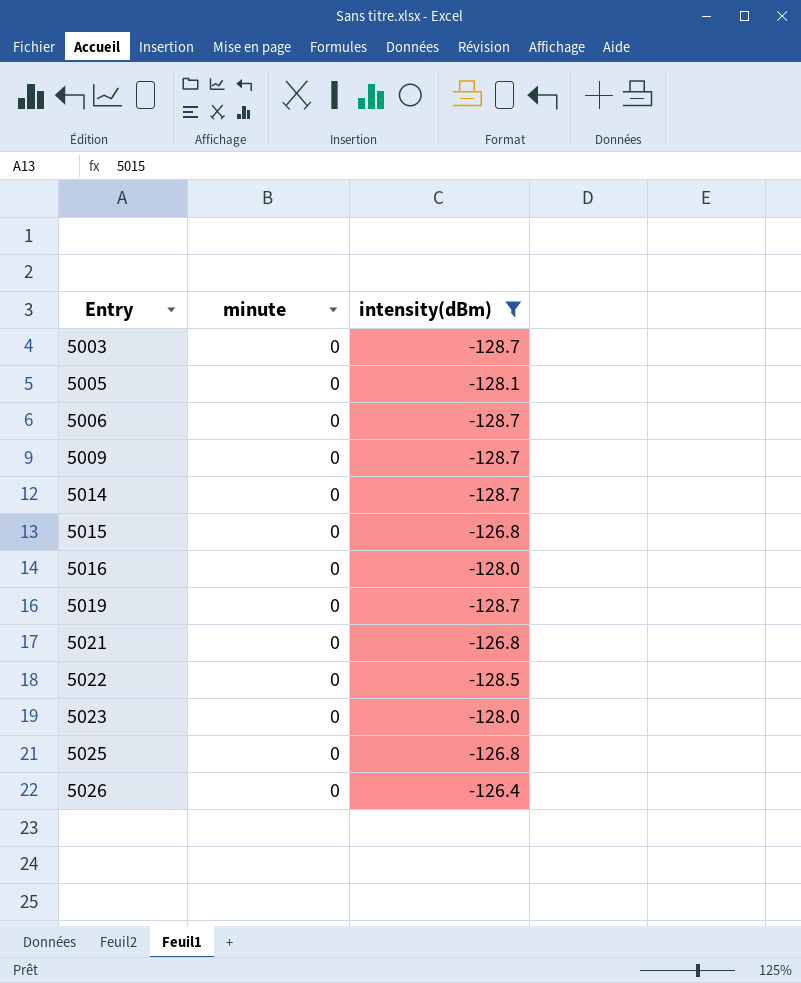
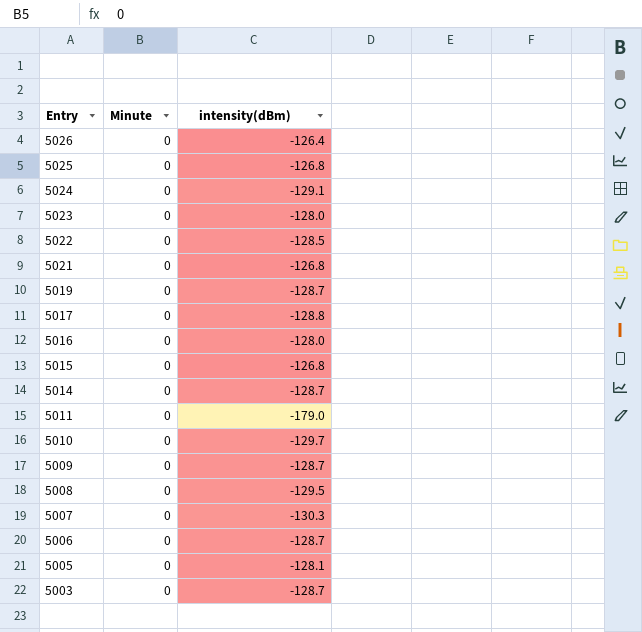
filter: intensity(dBm) >= -128.7 -> none
row order: Entry ascending -> Entry descending
column name: minute -> Minute

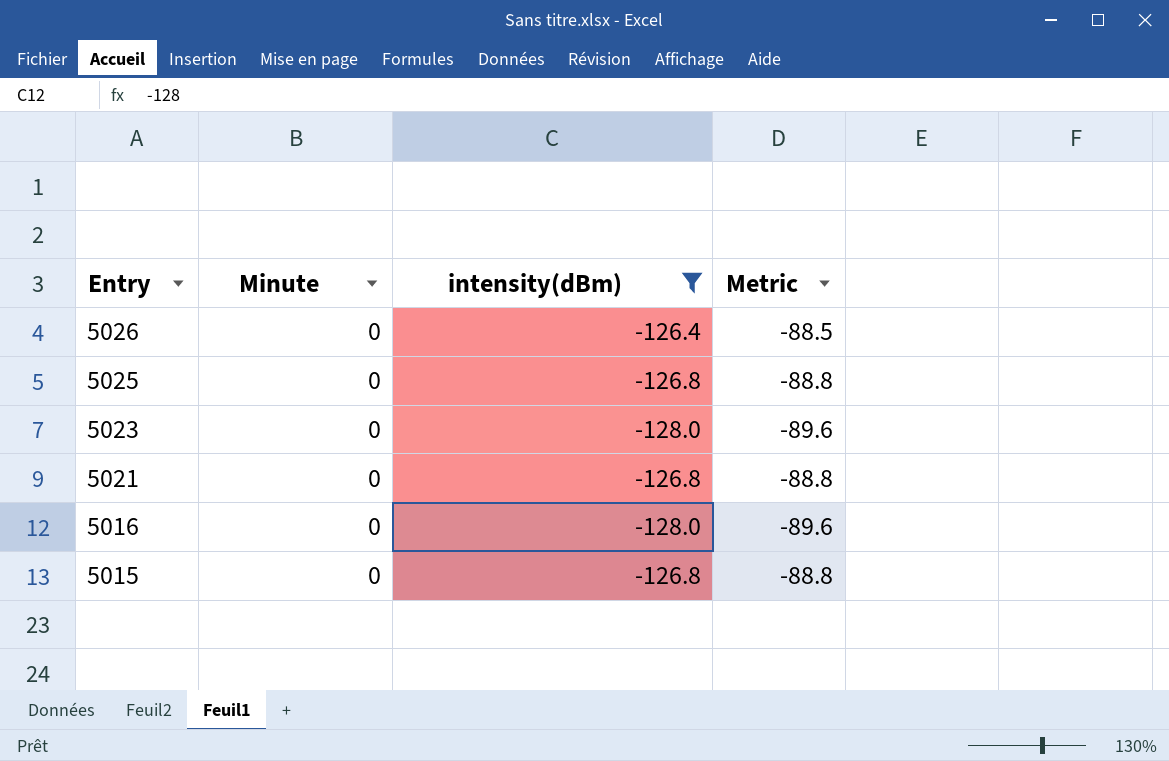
filter: none -> intensity(dBm) >= -128.0
column Metric | formula: none -> [intensity(dBm)] * 0.7

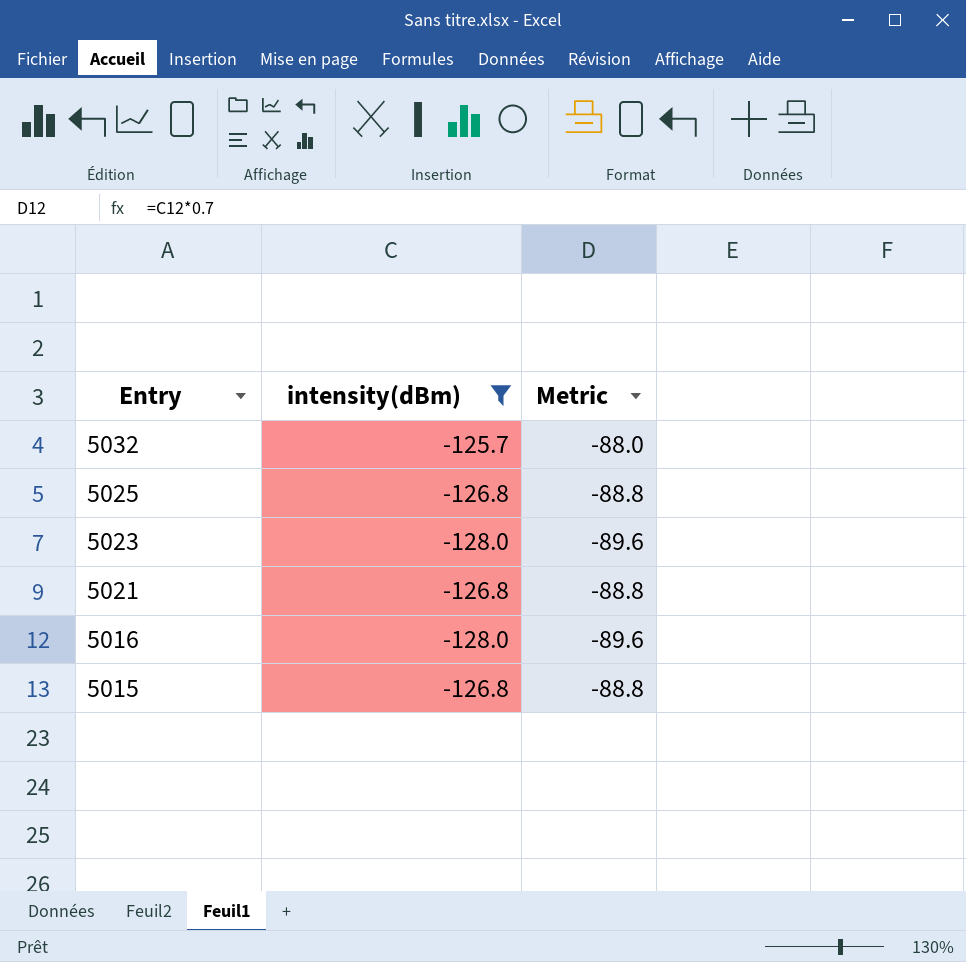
column Minute | position: 2 -> none
row 5026: 0 | -126.4 | -88.5 -> none
row 5032: none -> -125.7 | -88.0

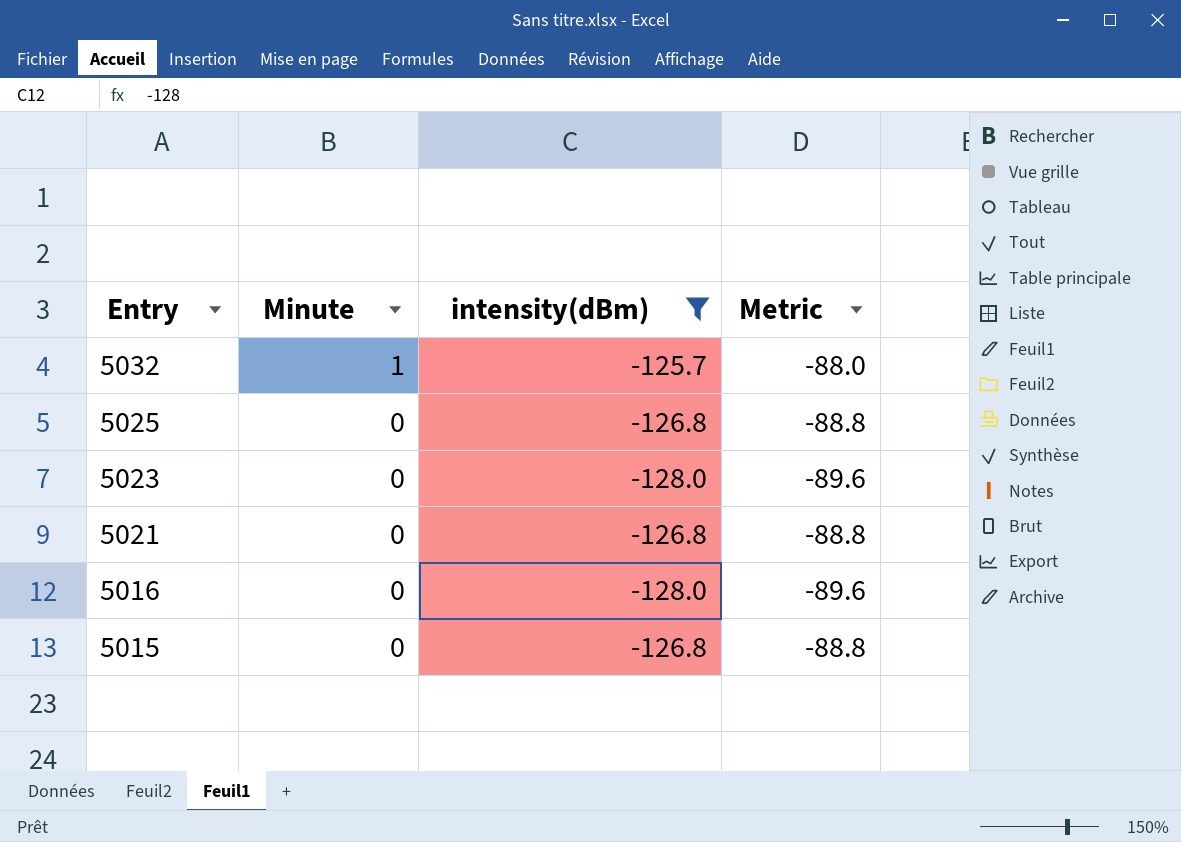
column Minute | position: none -> 2

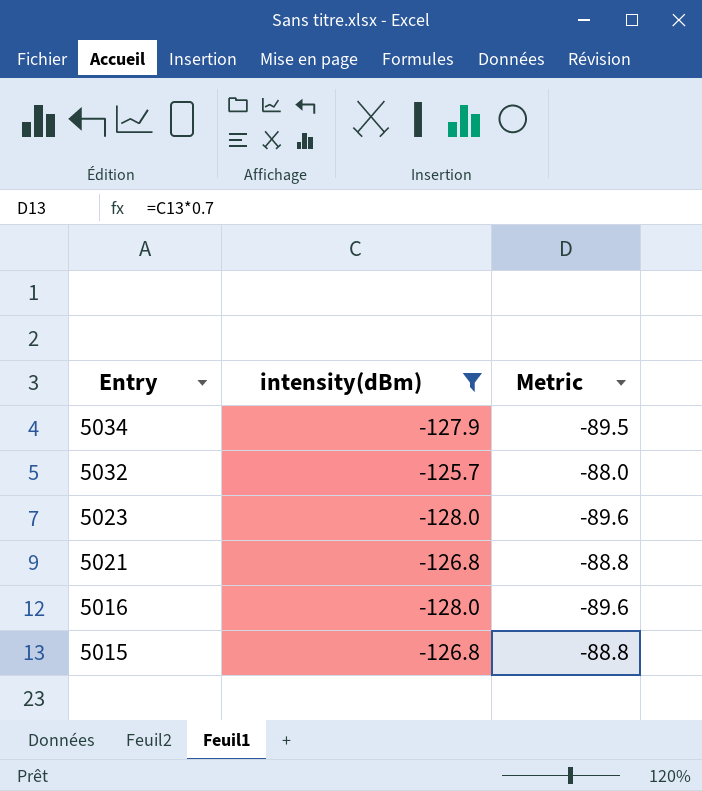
column Minute | position: 2 -> none
row 5025: 0 | -126.8 | -88.8 -> none
row 5034: none -> -127.9 | -89.5

